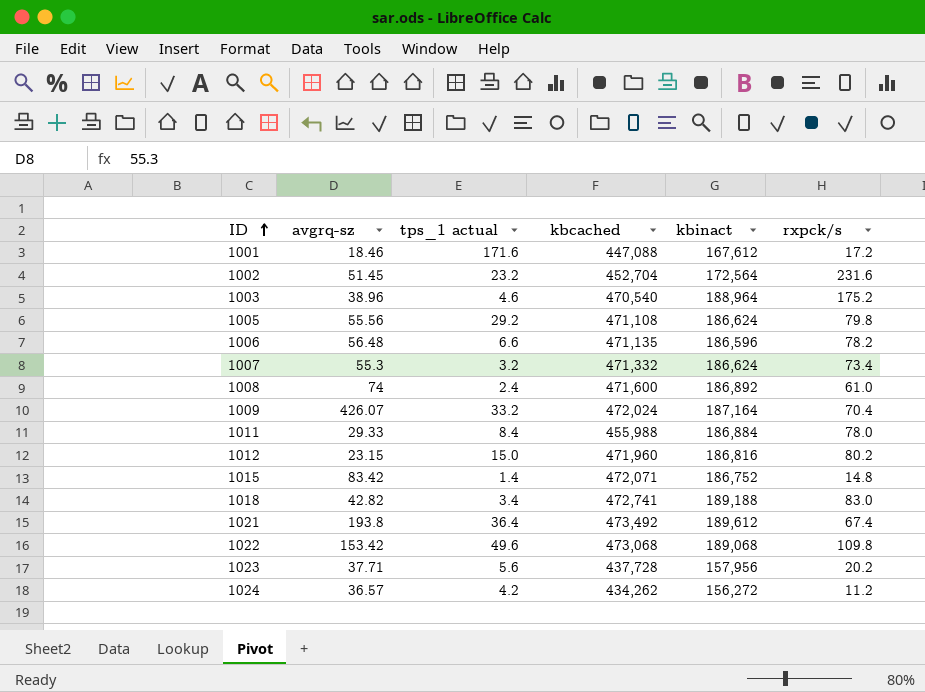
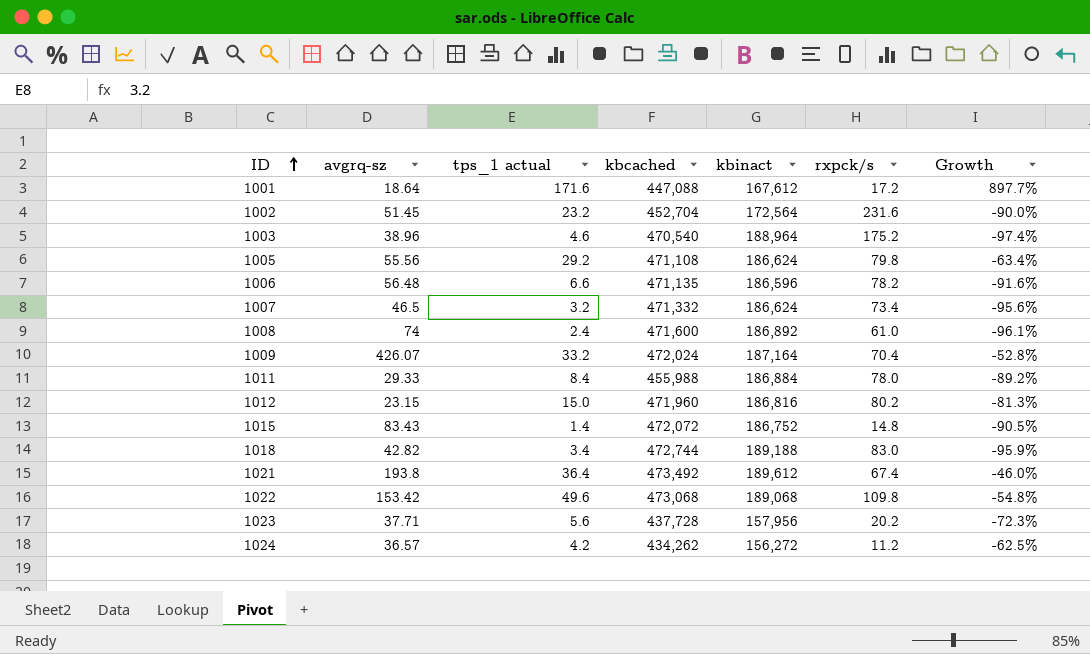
column Growth | formula: none -> ([tps_1 actual] - [rxpck/s]) / [rxpck/s]
1001 | avgrq-sz: 18.46 -> 18.64
1007 | avgrq-sz: 55.3 -> 46.5
1015 | avgrq-sz: 83.42 -> 83.43
1015 | kbcached: 472,071 -> 472,072
1018 | kbcached: 472,741 -> 472,744

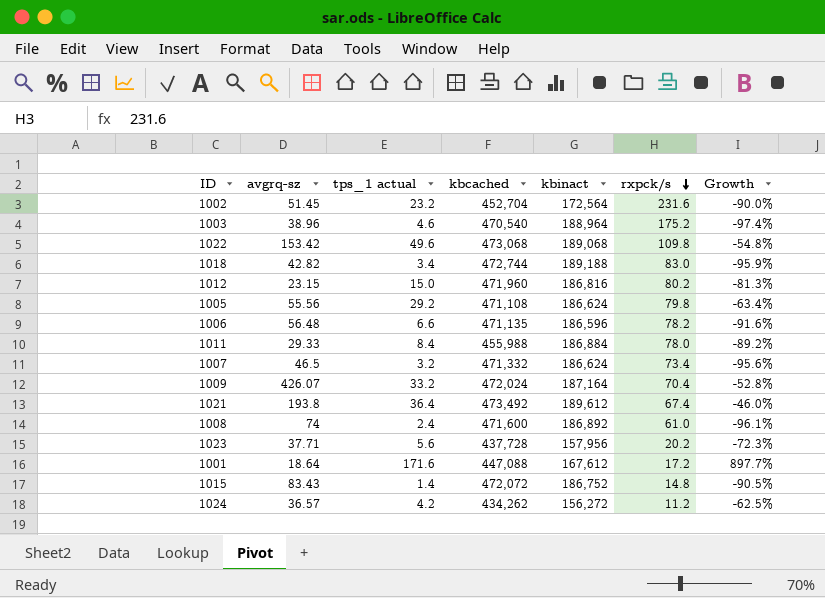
row order: ID ascending -> rxpck/s descending

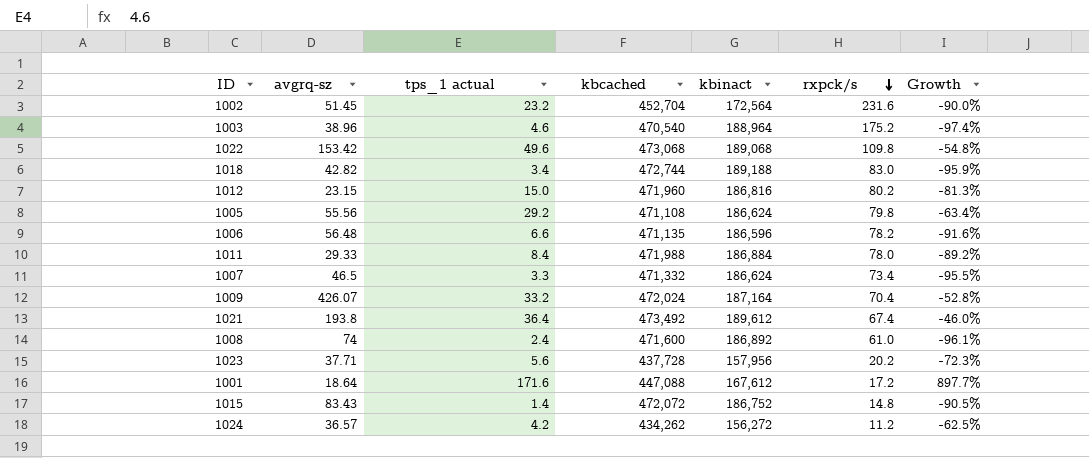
1011 | kbcached: 455,988 -> 471,988
1007 | tps_1 actual: 3.2 -> 3.3
1007 | Growth: -95.6% -> -95.5%

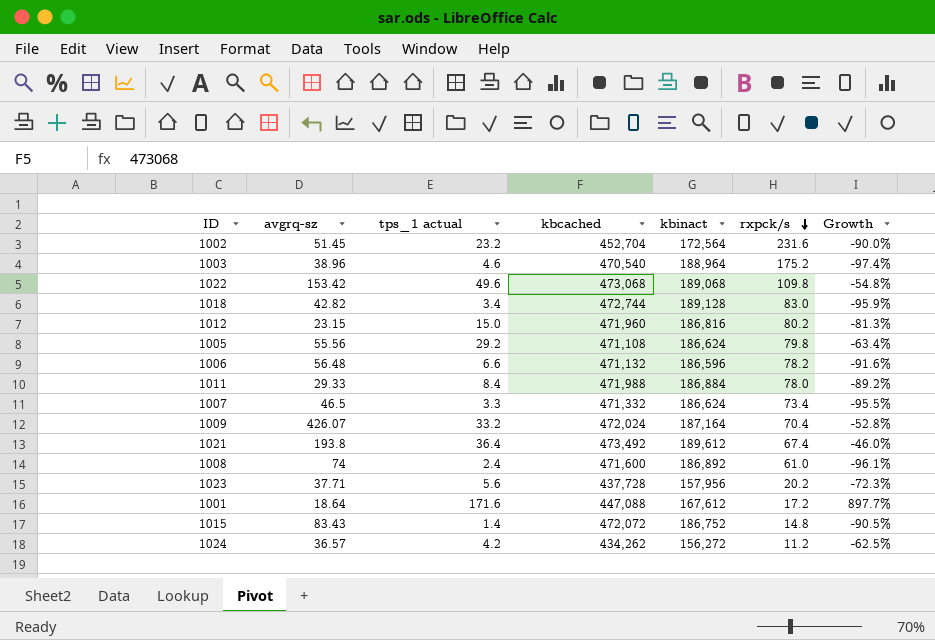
1018 | kbinact: 189,188 -> 189,128
1006 | kbcached: 471,135 -> 471,132

